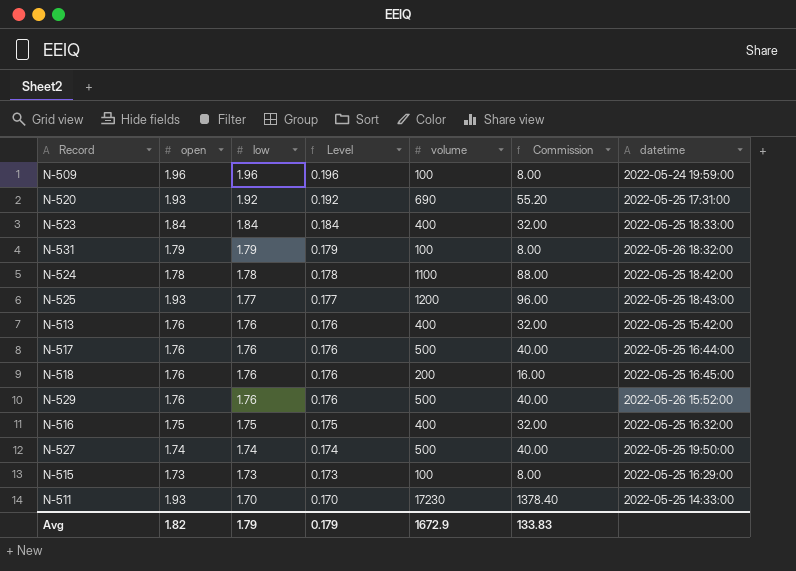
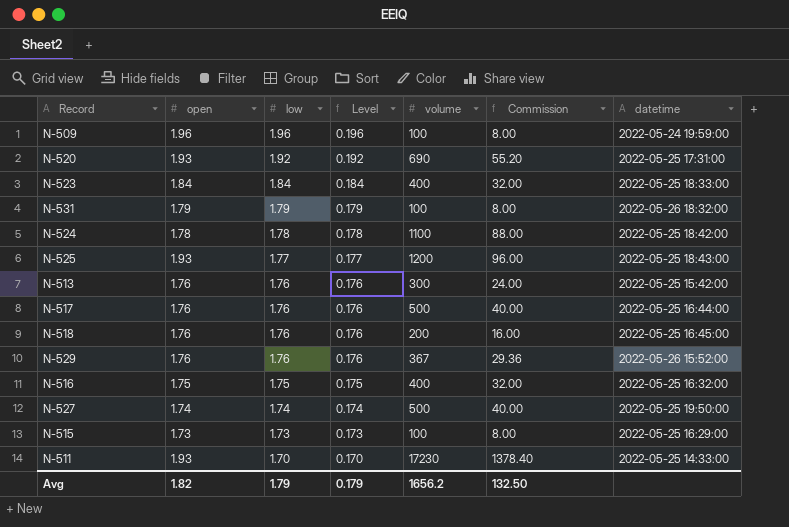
N-513 | volume: 400 -> 300
N-513 | Commission: 32.00 -> 24.00
N-529 | volume: 500 -> 367
N-529 | Commission: 40.00 -> 29.36
Avg | volume: 1672.9 -> 1656.2
Avg | Commission: 133.83 -> 132.50

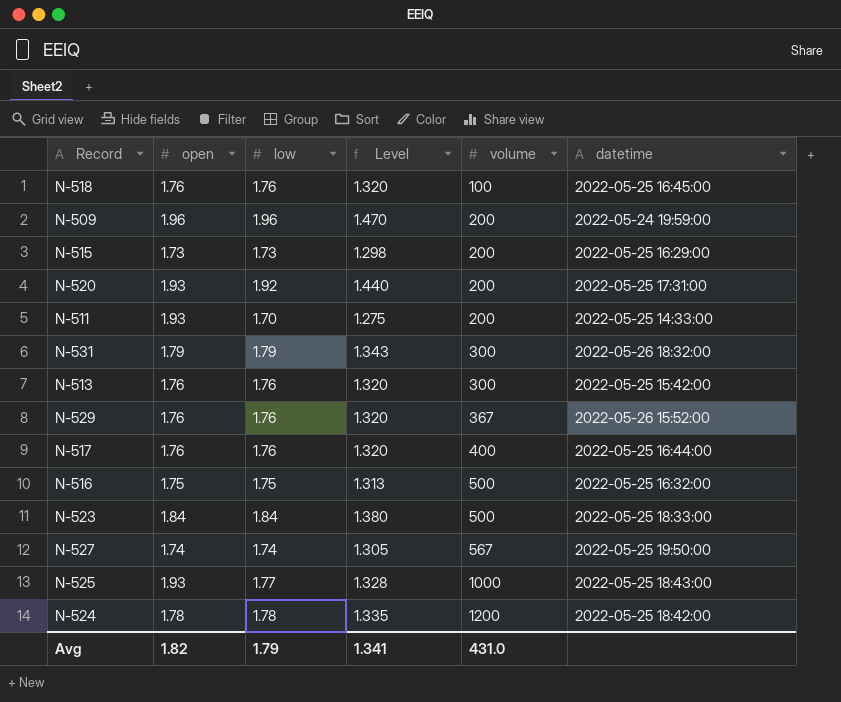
row order: low descending -> volume ascending
column Commission | formula: [volume] * 0.08 -> none
column Level | formula: [low] * 0.1 -> [low] * 0.75
N-518 | volume: 200 -> 100
N-509 | volume: 100 -> 200
N-515 | volume: 100 -> 200
N-520 | volume: 690 -> 200
N-511 | volume: 17230 -> 200
N-531 | volume: 100 -> 300
N-517 | volume: 500 -> 400
N-516 | volume: 400 -> 500
N-523 | volume: 400 -> 500
N-527 | volume: 500 -> 567
N-525 | volume: 1200 -> 1000
N-524 | volume: 1100 -> 1200
Avg | Level: 0.179 -> 1.341
Avg | volume: 1656.2 -> 431.0

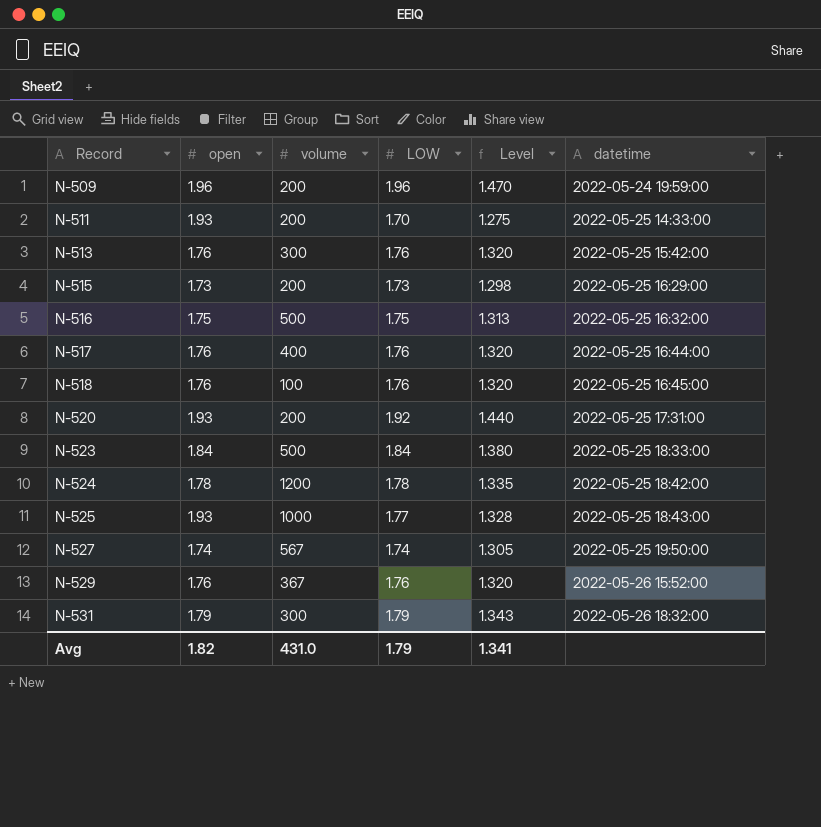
row order: volume ascending -> Record ascending
column volume | position: 5 -> 3
column name: low -> LOW

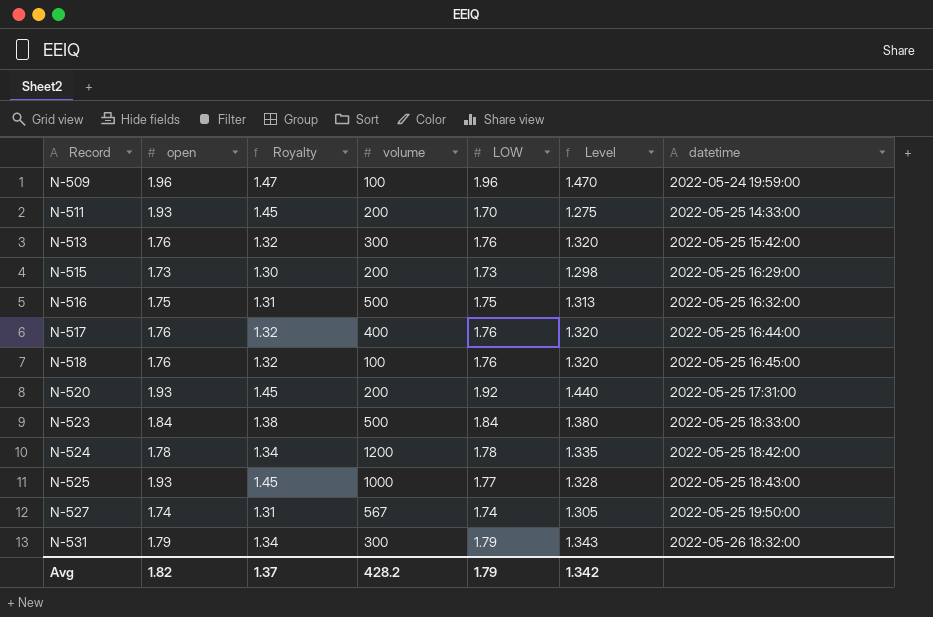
column Royalty | formula: none -> [open] * 0.75
row N-529: 1.76 | 367 | 1.76 | 1.320 | 2022-05-26 15:52:00 -> none
N-509 | volume: 200 -> 100
Avg | volume: 431.0 -> 428.2
Avg | Level: 1.341 -> 1.342

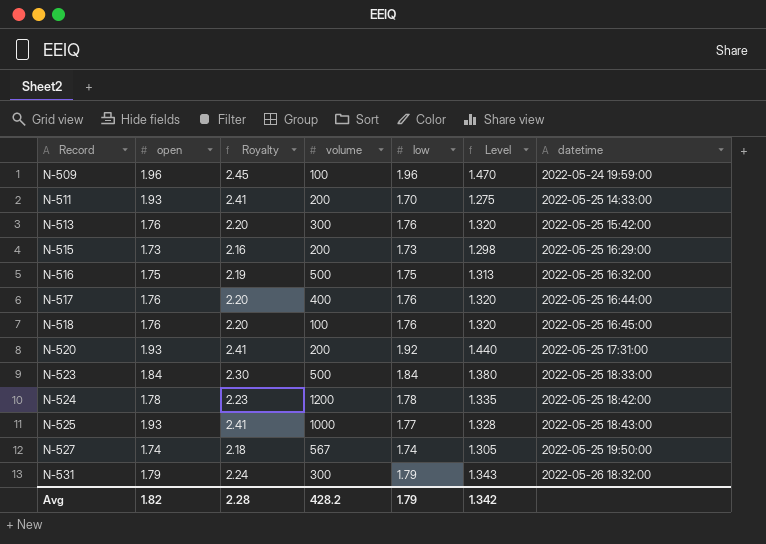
column Royalty | formula: [open] * 0.75 -> [open] * 1.25
column name: LOW -> low
Avg | Royalty: 1.37 -> 2.28

